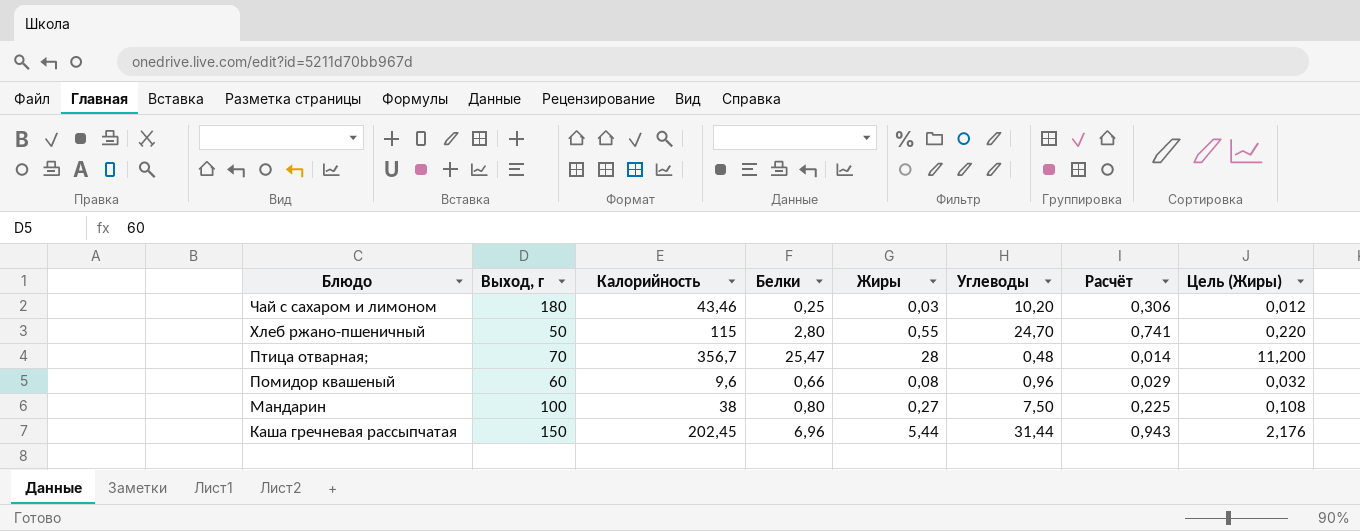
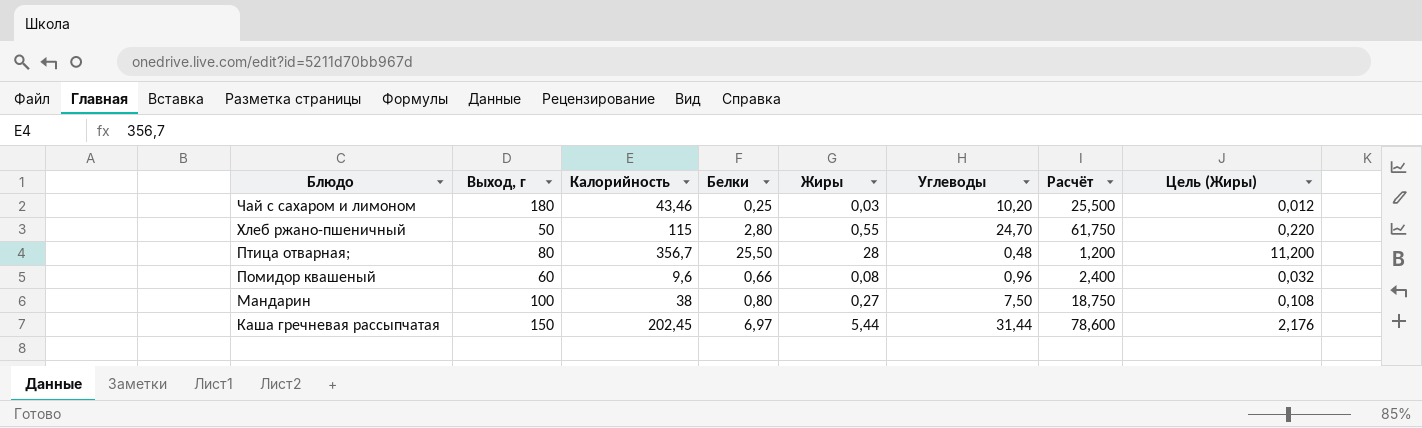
column Расчёт | formula: [Углеводы] * 0,03 -> [Углеводы] * 2,5
Птица отварная; | Выход, г: 70 -> 80
Птица отварная; | Белки: 25,47 -> 25,50
Каша гречневая рассыпчатая | Белки: 6,96 -> 6,97

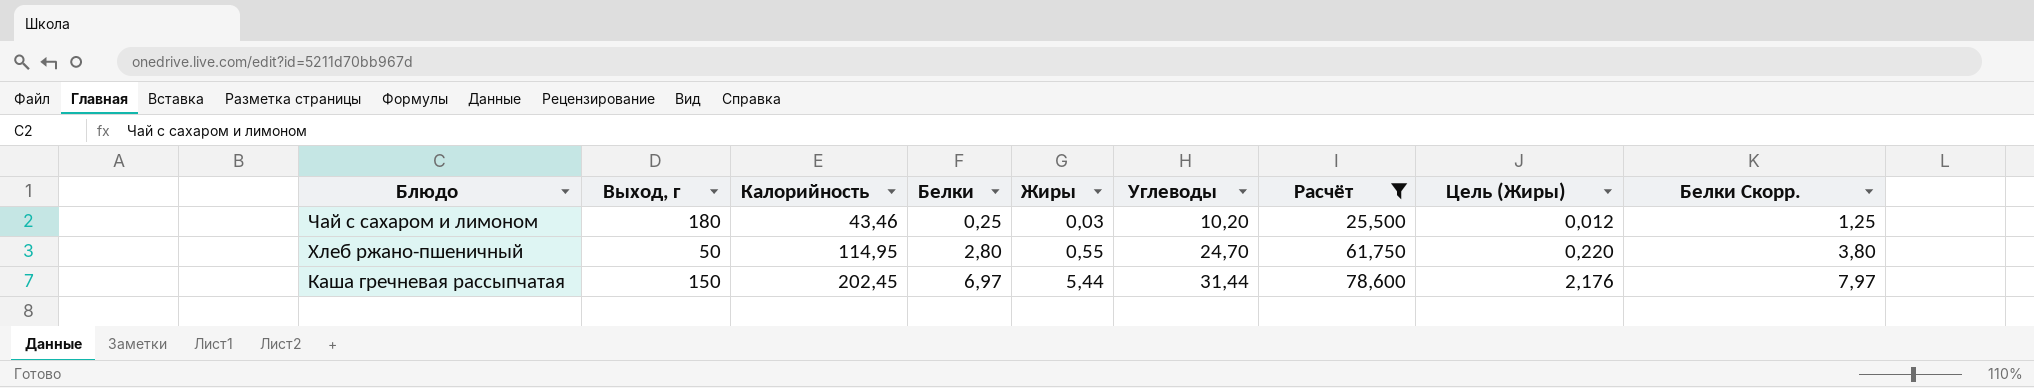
filter: none -> Расчёт >= 25,500
column Белки Скорр. | formula: none -> [Белки] + 1
Хлеб ржано-пшеничный | Калорийность: 115 -> 114,95

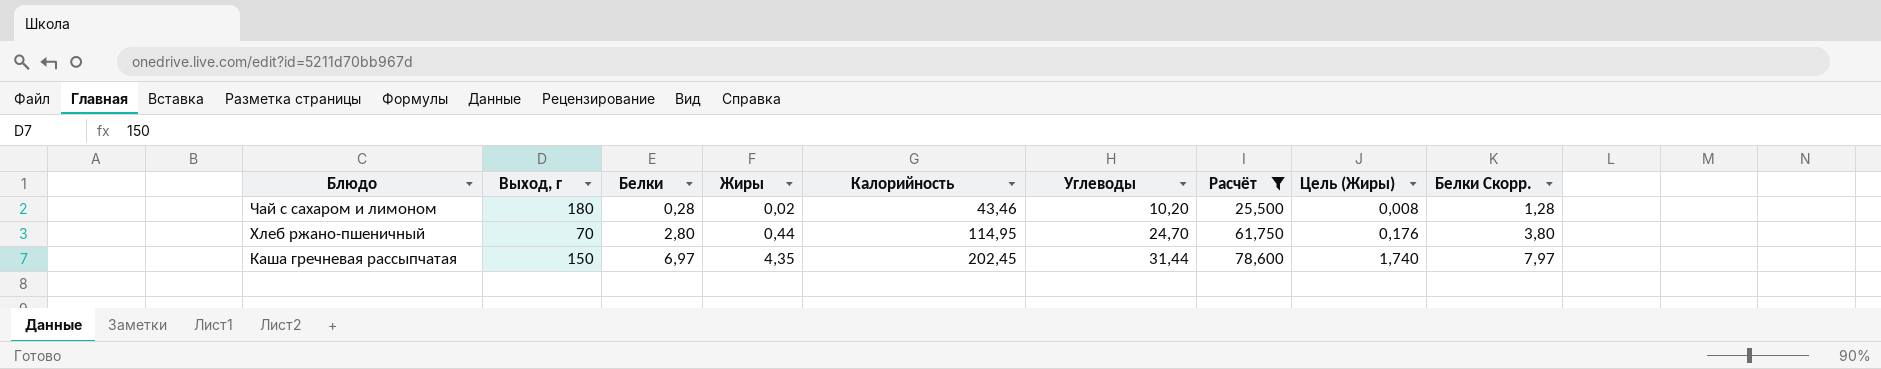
column Калорийность | position: 3 -> 5
Чай с сахаром и лимоном | Белки: 0,25 -> 0,28
Чай с сахаром и лимоном | Жиры: 0,03 -> 0,02
Чай с сахаром и лимоном | Цель (Жиры): 0,012 -> 0,008
Чай с сахаром и лимоном | Белки Скорр.: 1,25 -> 1,28
Хлеб ржано-пшеничный | Выход, г: 50 -> 70
Хлеб ржано-пшеничный | Жиры: 0,55 -> 0,44
Хлеб ржано-пшеничный | Цель (Жиры): 0,220 -> 0,176
Каша гречневая рассыпчатая | Жиры: 5,44 -> 4,35
Каша гречневая рассыпчатая | Цель (Жиры): 2,176 -> 1,740

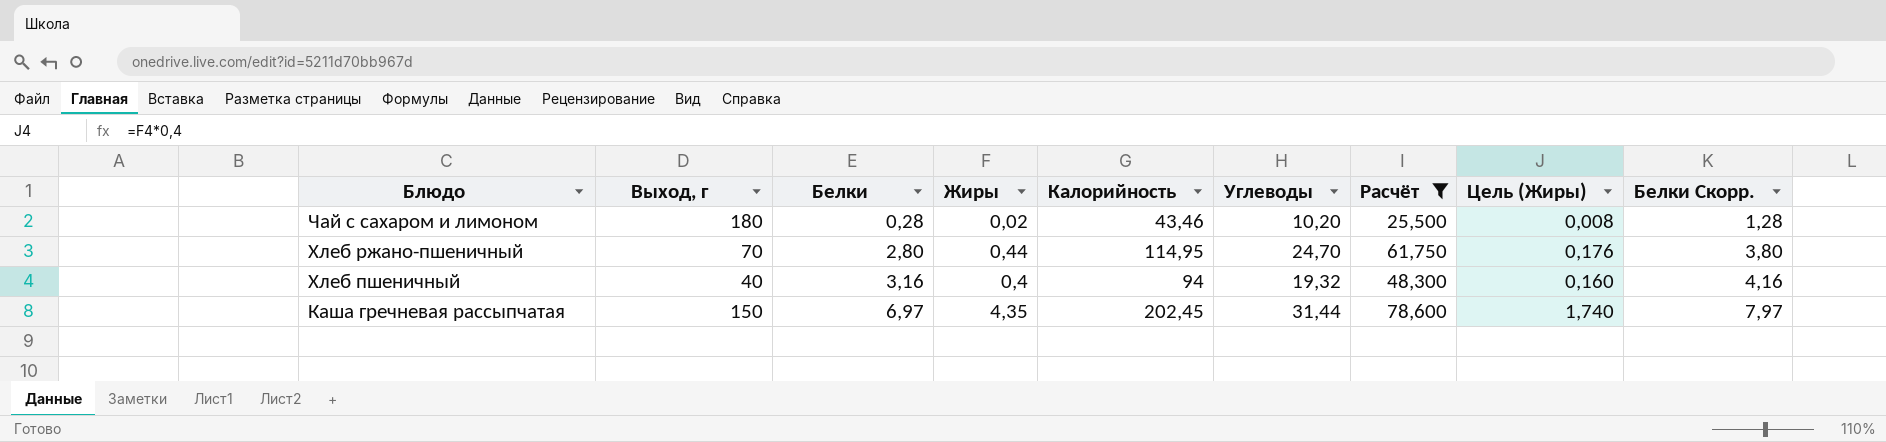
row Хлеб пшеничный: none -> 40 | 3,16 | 0,4 | 94 | 19,32 | 48,300 | 0,160 | 4,16

